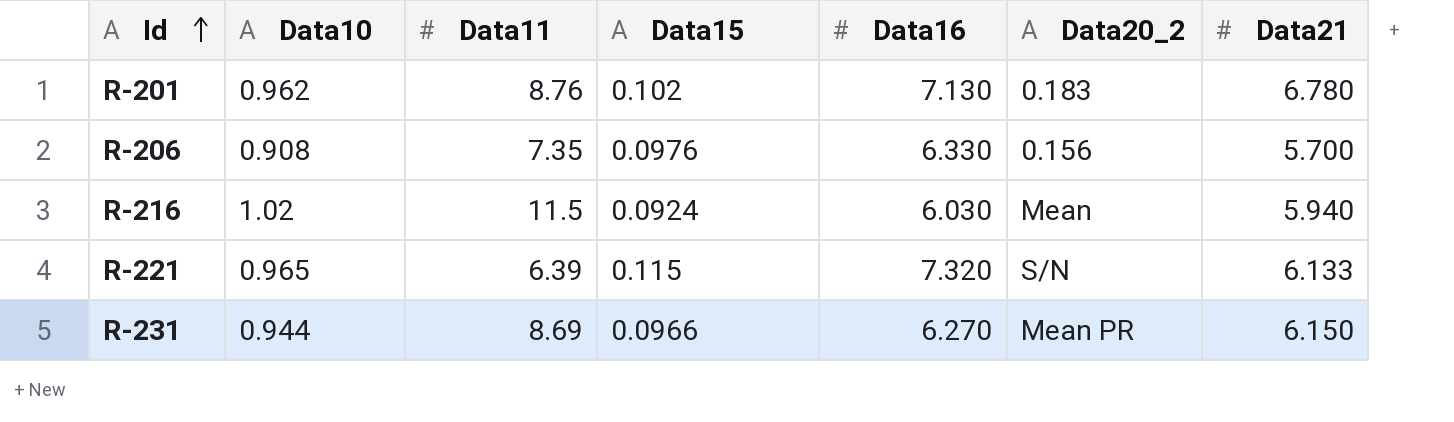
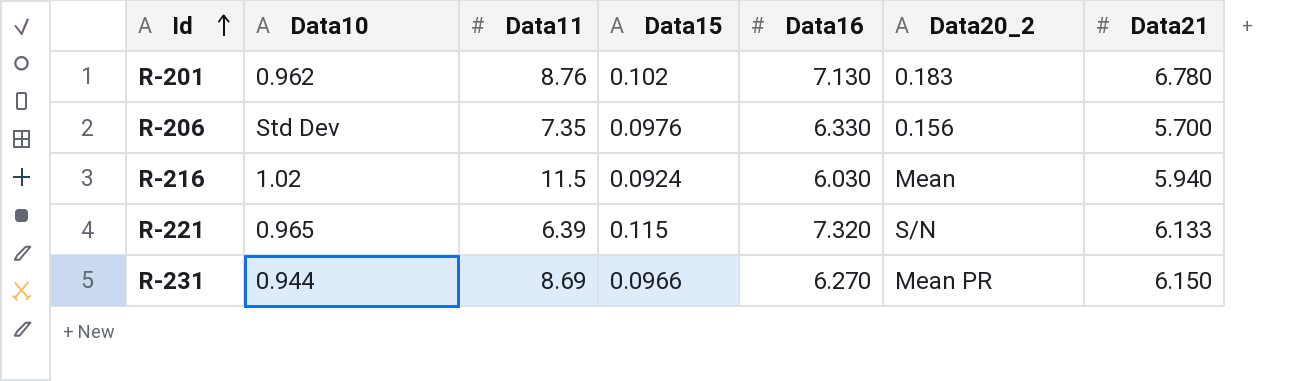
R-206 | Data10: 0.908 -> Std Dev

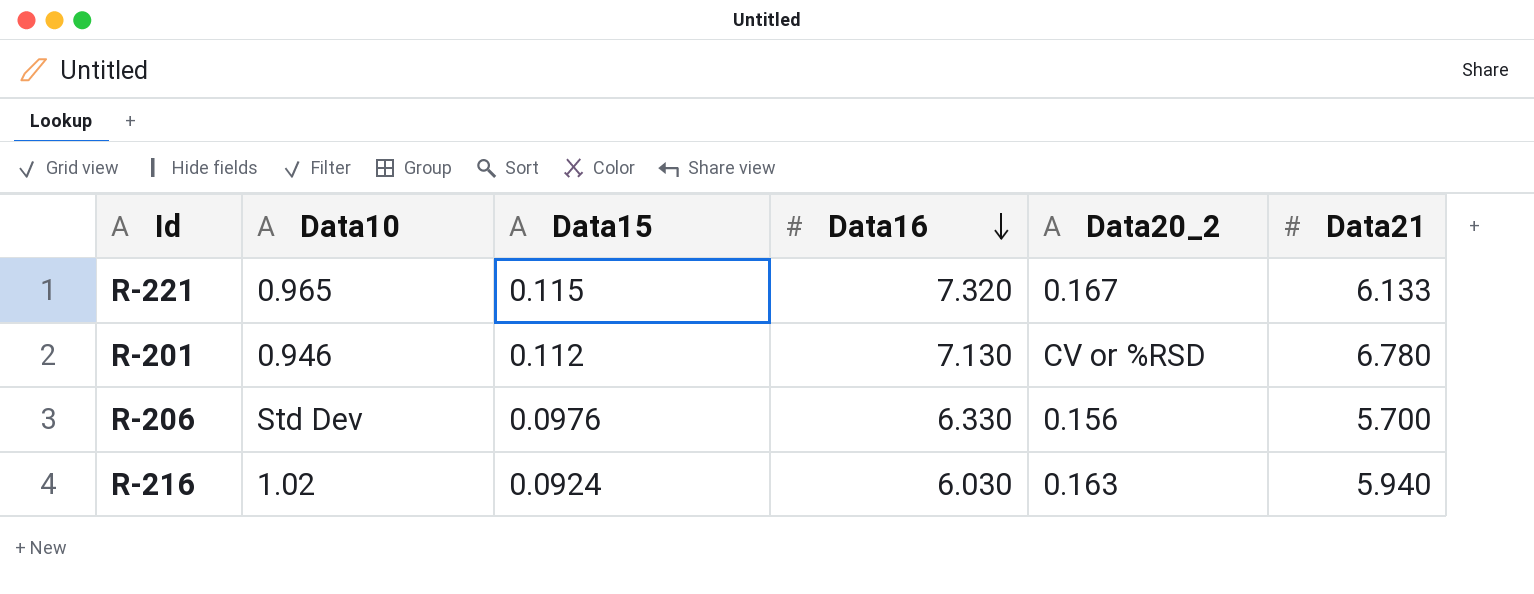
row order: Id ascending -> Data16 descending
column Data11 | position: 3 -> none
row R-231: 0.944 | 8.69 | 0.0966 | 6.270 | Mean PR | 6.150 -> none
R-221 | Data20_2: S/N -> 0.167
R-201 | Data10: 0.962 -> 0.946
R-201 | Data15: 0.102 -> 0.112
R-201 | Data20_2: 0.183 -> CV or %RSD
R-216 | Data20_2: Mean -> 0.163

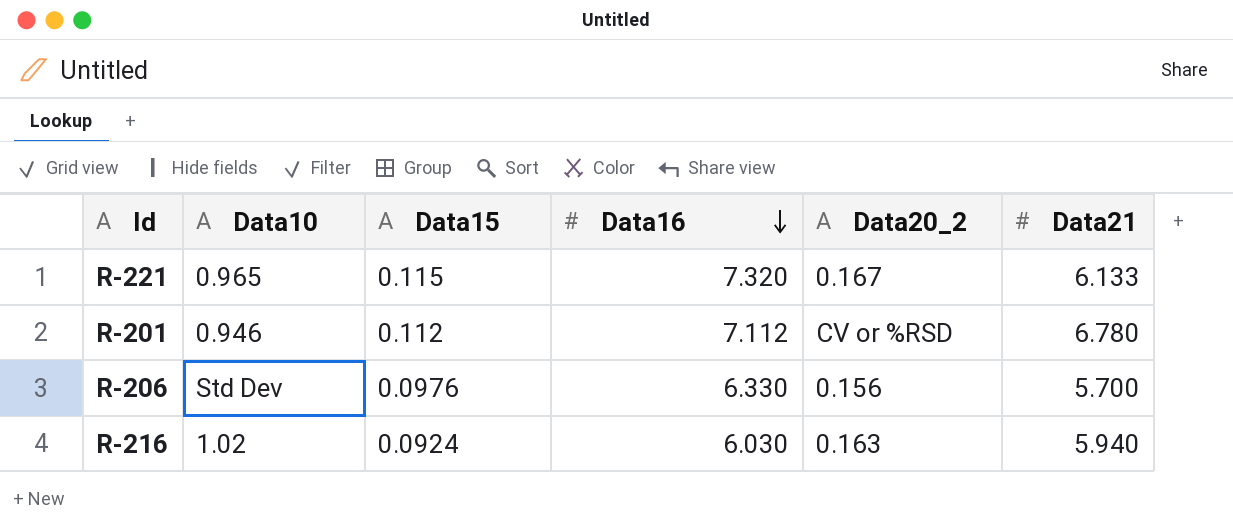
R-201 | Data16: 7.130 -> 7.112

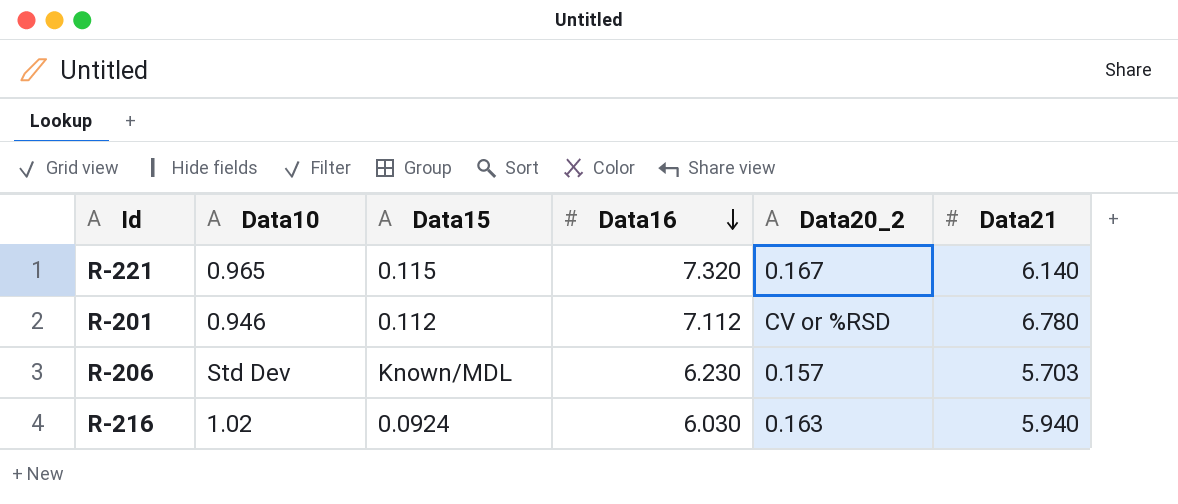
R-221 | Data21: 6.133 -> 6.140
R-206 | Data15: 0.0976 -> Known/MDL
R-206 | Data16: 6.330 -> 6.230
R-206 | Data20_2: 0.156 -> 0.157
R-206 | Data21: 5.700 -> 5.703

